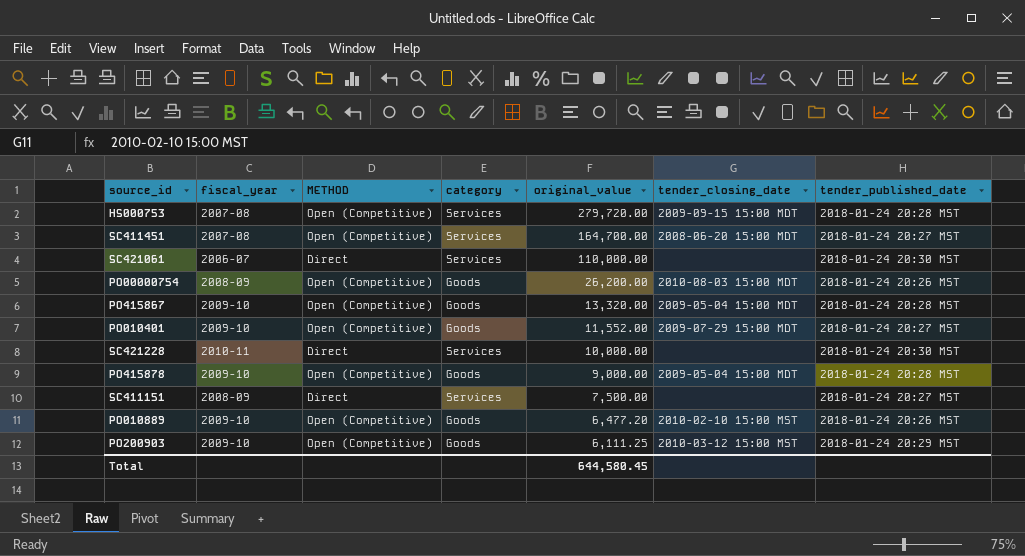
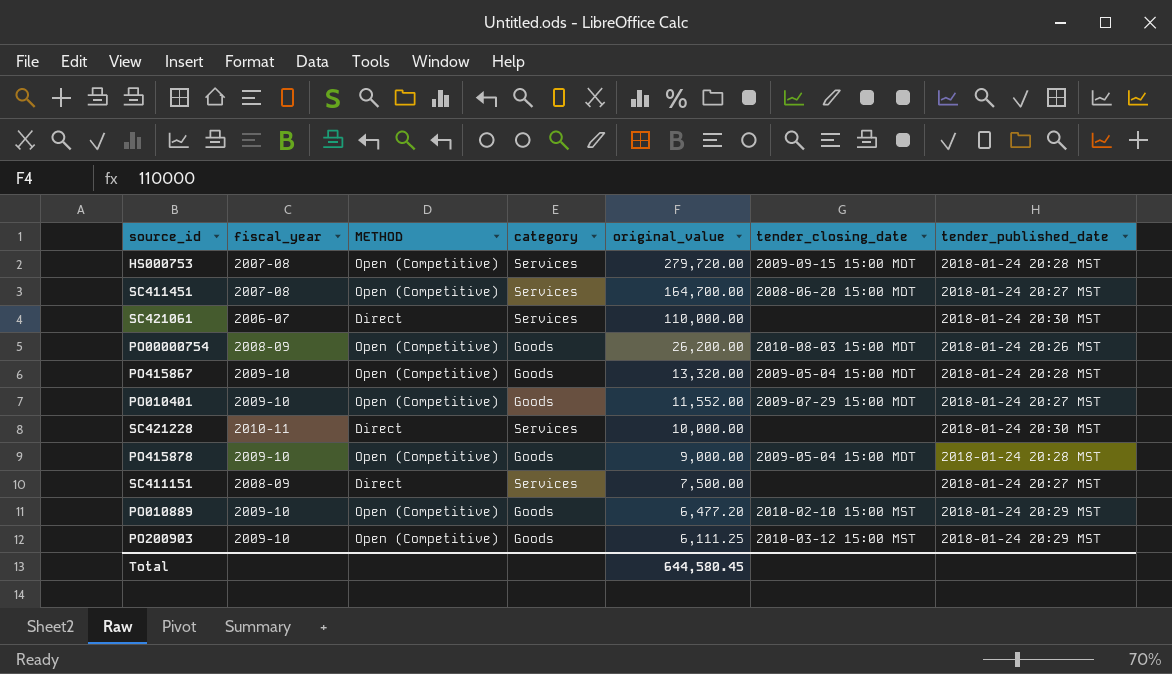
PO010889 | tender_published_date: 2018-01-24 20:26 MST -> 2018-01-24 20:29 MST

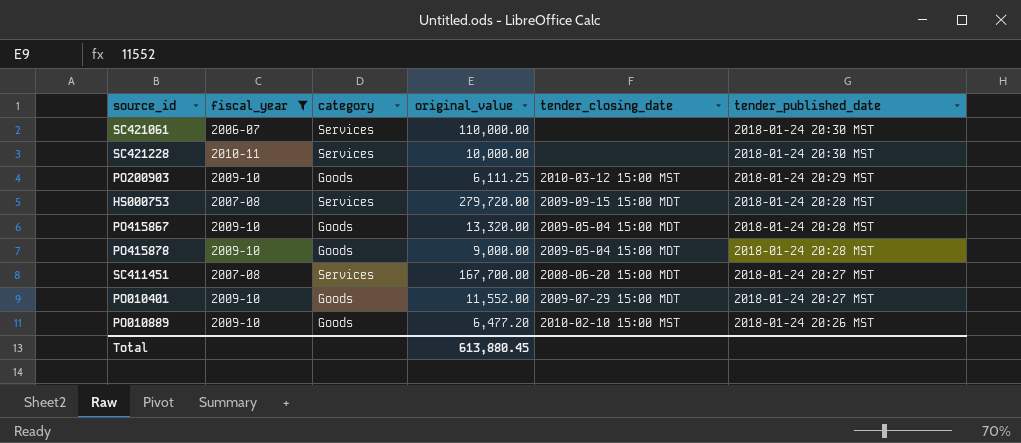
filter: none -> fiscal_year != 2008-09
row order: original_value descending -> tender_published_date descending
column METHOD | position: 3 -> none
SC411451 | original_value: 164,700.00 -> 167,700.00
PO010889 | tender_published_date: 2018-01-24 20:29 MST -> 2018-01-24 20:26 MST
Total | original_value: 644,580.45 -> 613,880.45

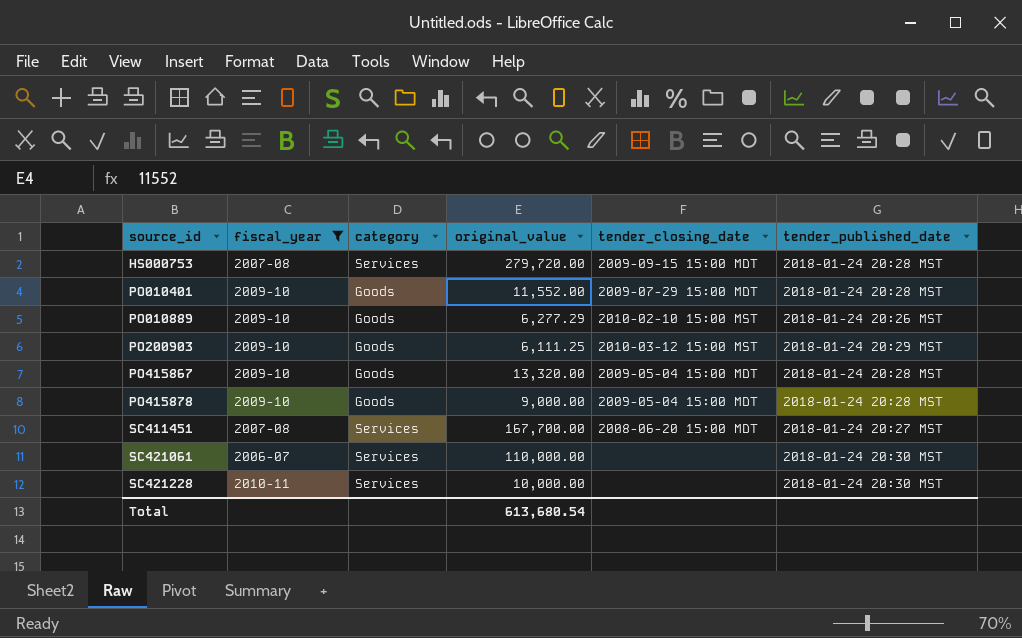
row order: tender_published_date descending -> source_id ascending
PO010401 | tender_published_date: 2018-01-24 20:27 MST -> 2018-01-24 20:28 MST
PO010889 | original_value: 6,477.20 -> 6,277.29
Total | original_value: 613,880.45 -> 613,680.54

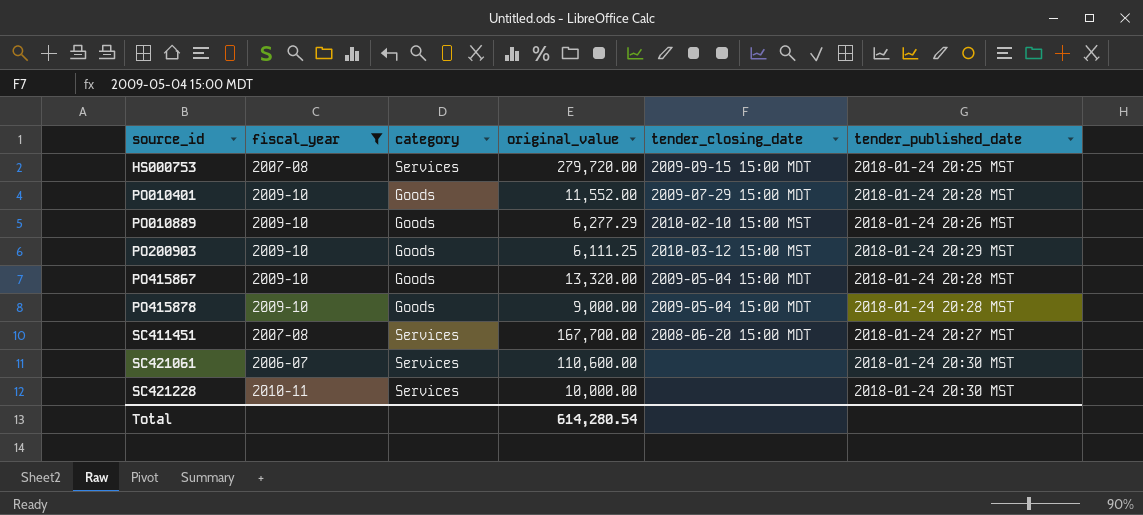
HS000753 | tender_published_date: 2018-01-24 20:28 MST -> 2018-01-24 20:25 MST
SC421061 | original_value: 110,000.00 -> 110,600.00
Total | original_value: 613,680.54 -> 614,280.54

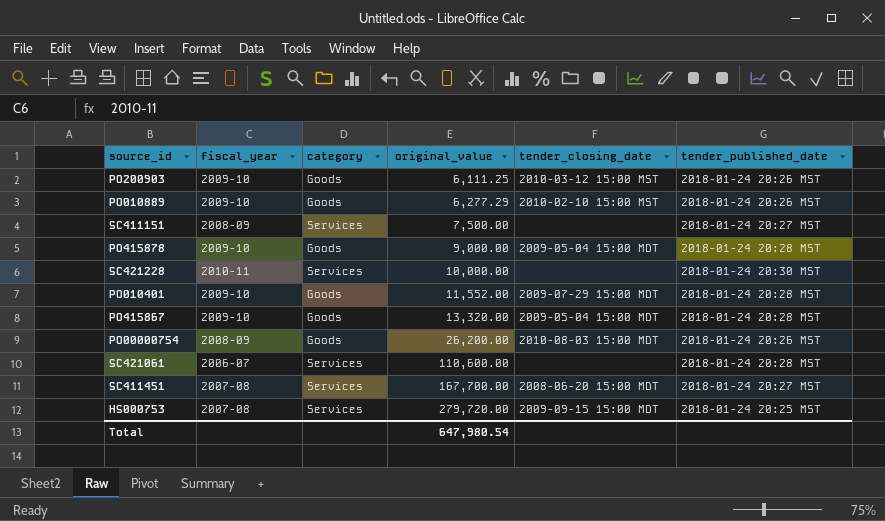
filter: fiscal_year != 2008-09 -> none
row order: source_id ascending -> original_value ascending
PO200903 | tender_published_date: 2018-01-24 20:29 MST -> 2018-01-24 20:26 MST
SC421061 | tender_published_date: 2018-01-24 20:30 MST -> 2018-01-24 20:28 MST
Total | original_value: 614,280.54 -> 647,980.54

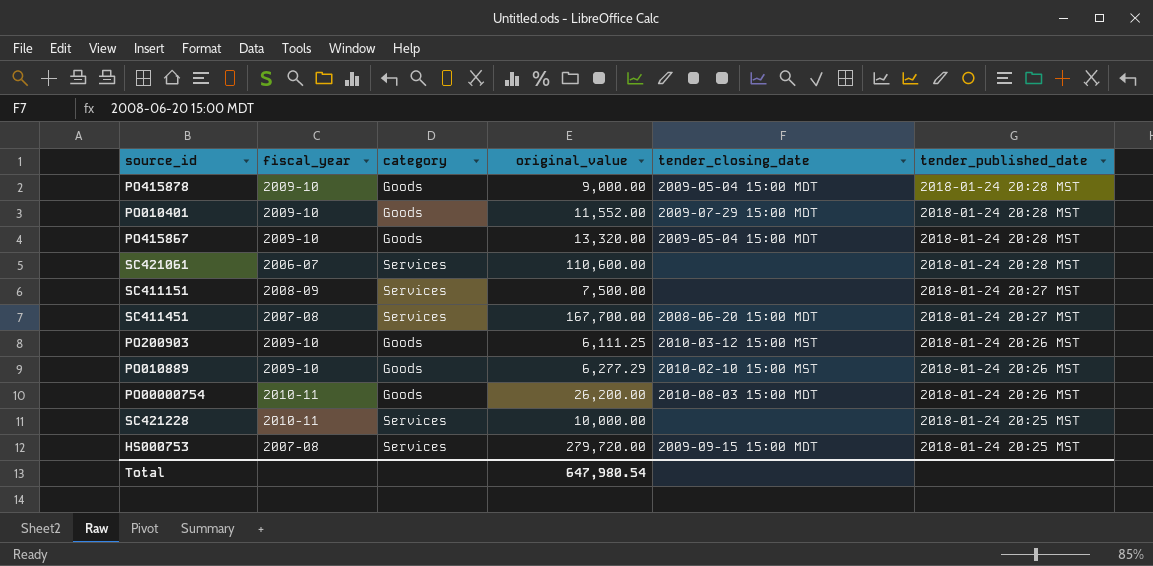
row order: original_value ascending -> tender_published_date descending
PO00000754 | fiscal_year: 2008-09 -> 2010-11
SC421228 | tender_published_date: 2018-01-24 20:30 MST -> 2018-01-24 20:25 MST

